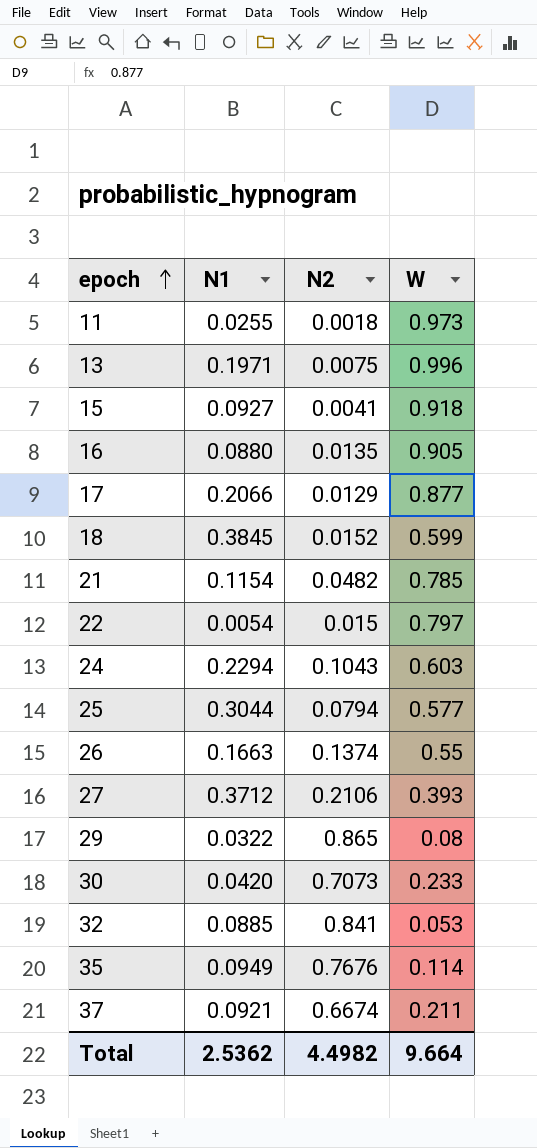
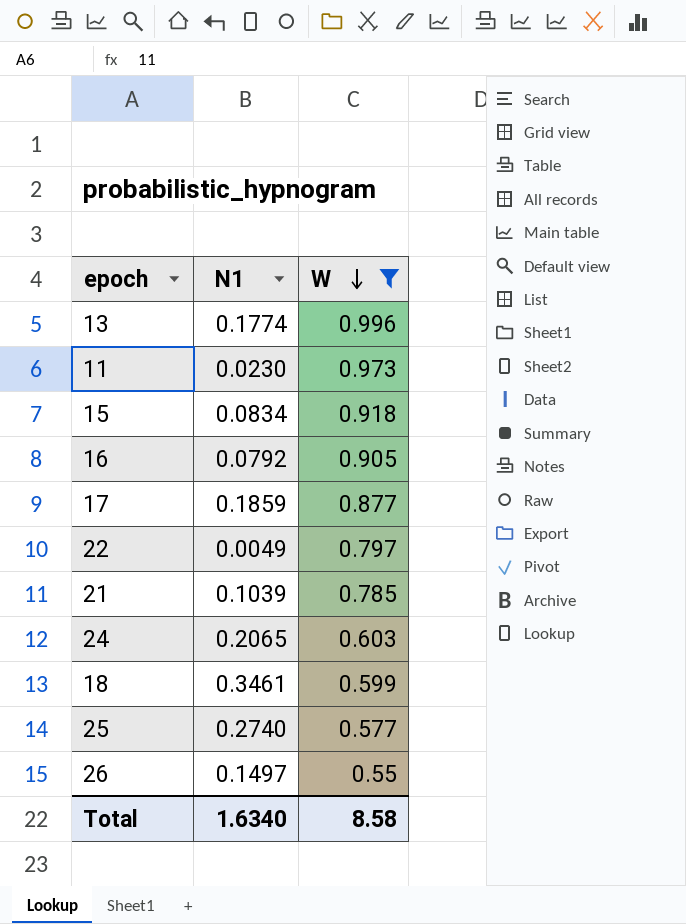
filter: none -> W >= 0.55
row order: epoch ascending -> W descending
column N2 | position: 3 -> none
13 | N1: 0.1971 -> 0.1774
11 | N1: 0.0255 -> 0.0230
15 | N1: 0.0927 -> 0.0834
16 | N1: 0.0880 -> 0.0792
17 | N1: 0.2066 -> 0.1859
22 | N1: 0.0054 -> 0.0049
21 | N1: 0.1154 -> 0.1039
24 | N1: 0.2294 -> 0.2065
18 | N1: 0.3845 -> 0.3461
25 | N1: 0.3044 -> 0.2740
26 | N1: 0.1663 -> 0.1497
Total | N1: 2.5362 -> 1.6340
Total | W: 9.664 -> 8.58

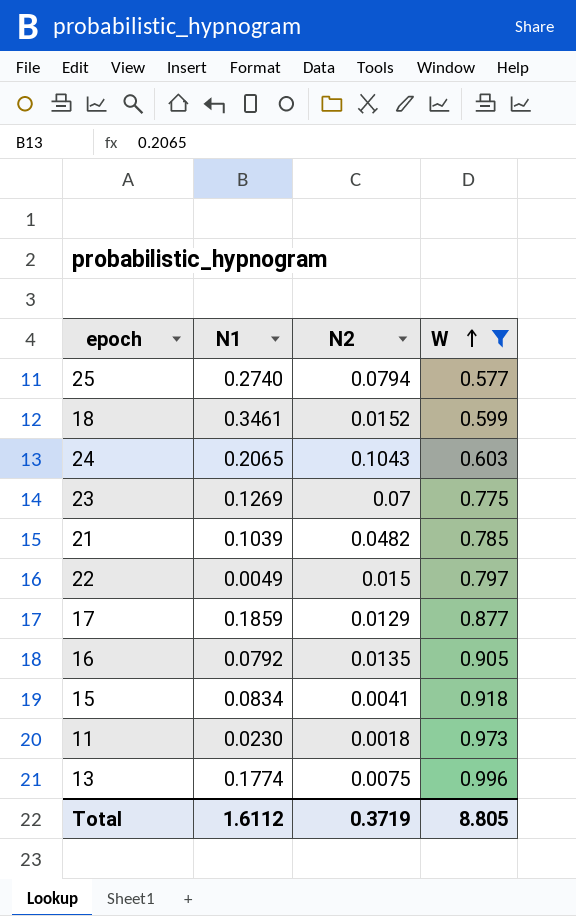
row order: W descending -> W ascending
column N2 | position: none -> 3
row 26: 0.1497 | 0.55 -> none
row 23: none -> 0.1269 | 0.07 | 0.775
Total | N1: 1.6340 -> 1.6112
Total | W: 8.58 -> 8.805

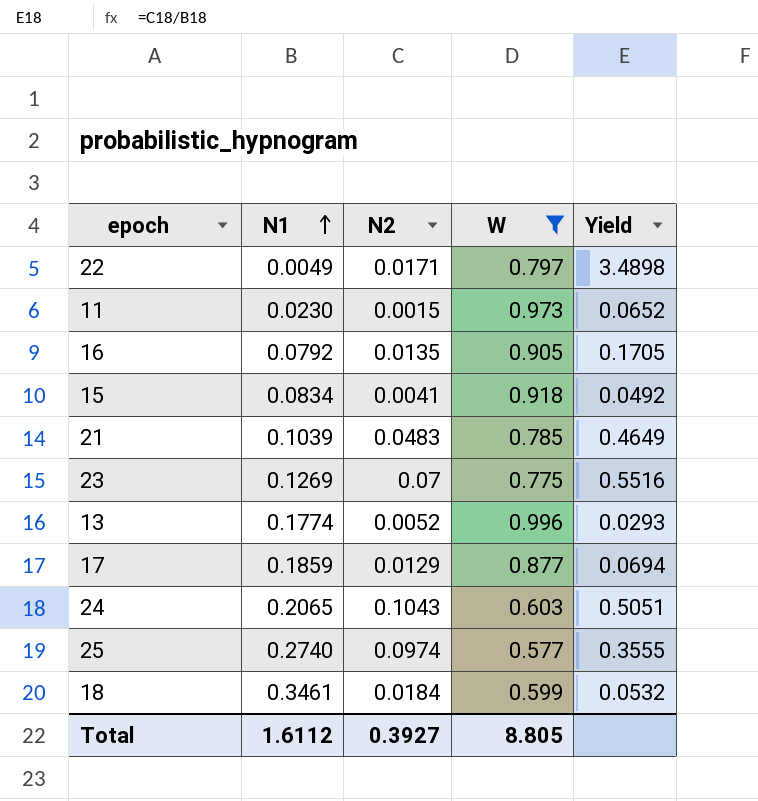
row order: W ascending -> N1 ascending
column Yield | formula: none -> [N2] / [N1]
22 | N2: 0.015 -> 0.0171
11 | N2: 0.0018 -> 0.0015
21 | N2: 0.0482 -> 0.0483
13 | N2: 0.0075 -> 0.0052
25 | N2: 0.0794 -> 0.0974
18 | N2: 0.0152 -> 0.0184
Total | N2: 0.3719 -> 0.3927

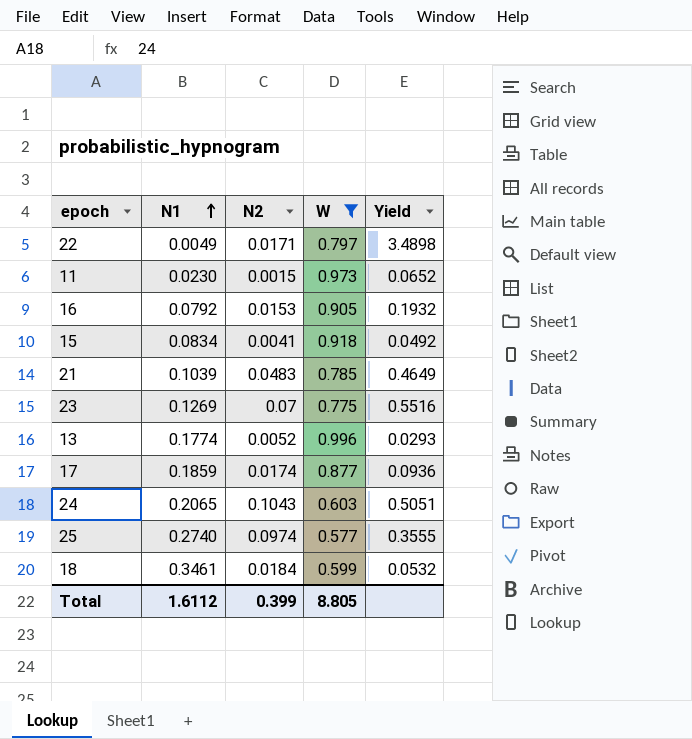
16 | N2: 0.0135 -> 0.0153
16 | Yield: 0.1705 -> 0.1932
17 | N2: 0.0129 -> 0.0174
17 | Yield: 0.0694 -> 0.0936
Total | N2: 0.3927 -> 0.399

